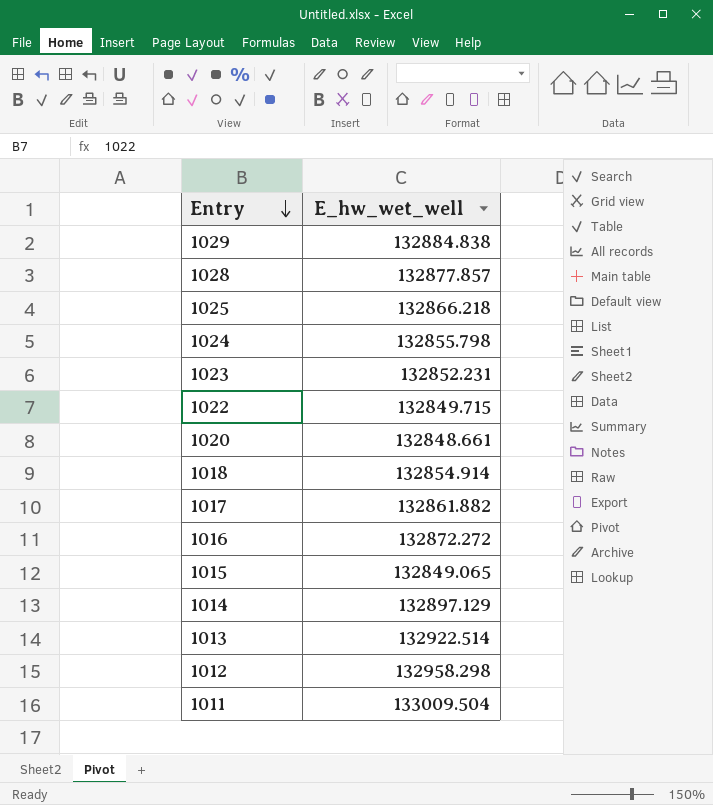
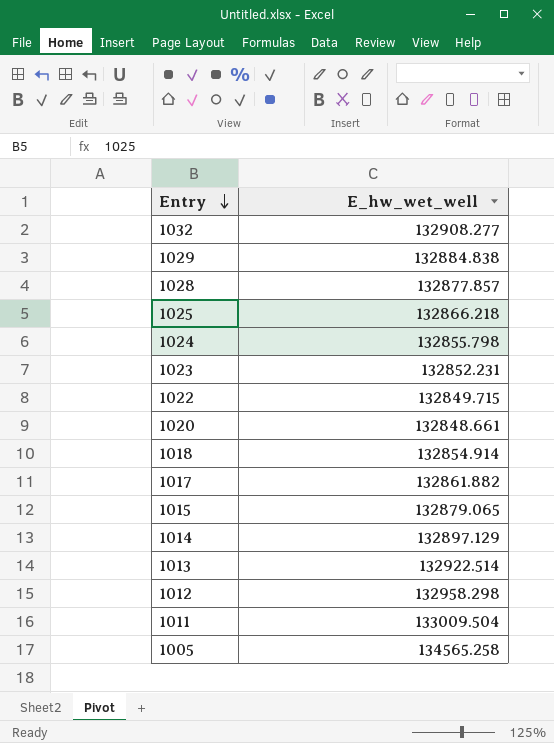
row 1016: 132872.272 -> none
row 1032: none -> 132908.277
1015 | E_hw_wet_well: 132849.065 -> 132879.065
row 1005: none -> 134565.258

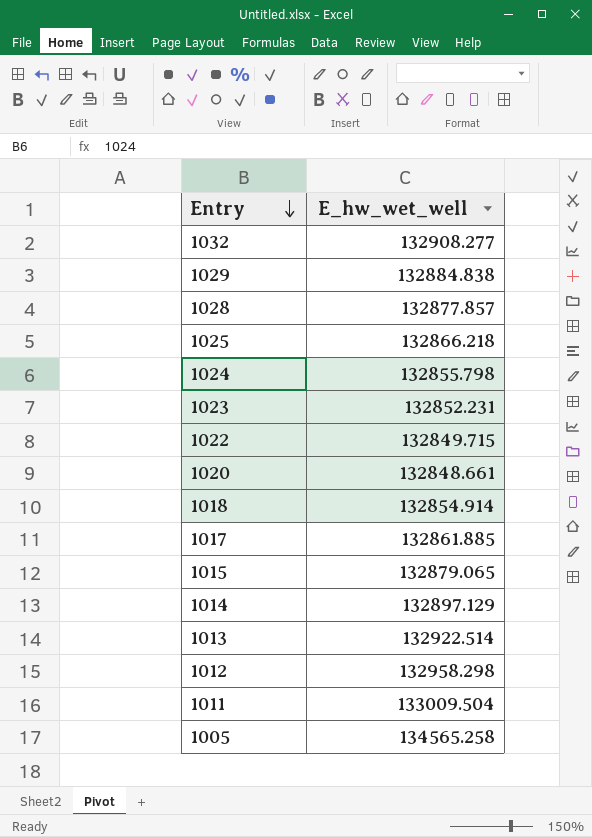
1017 | E_hw_wet_well: 132861.882 -> 132861.885

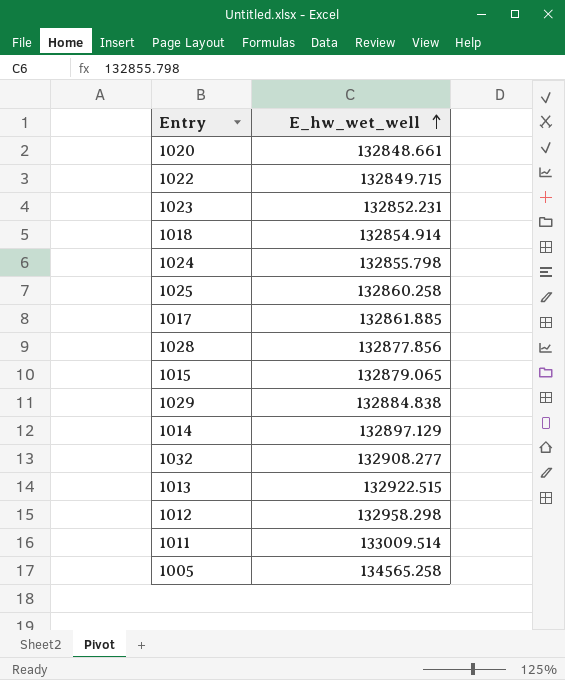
row order: Entry descending -> E_hw_wet_well ascending
1025 | E_hw_wet_well: 132866.218 -> 132860.258
1028 | E_hw_wet_well: 132877.857 -> 132877.856
1013 | E_hw_wet_well: 132922.514 -> 132922.515
1011 | E_hw_wet_well: 133009.504 -> 133009.514

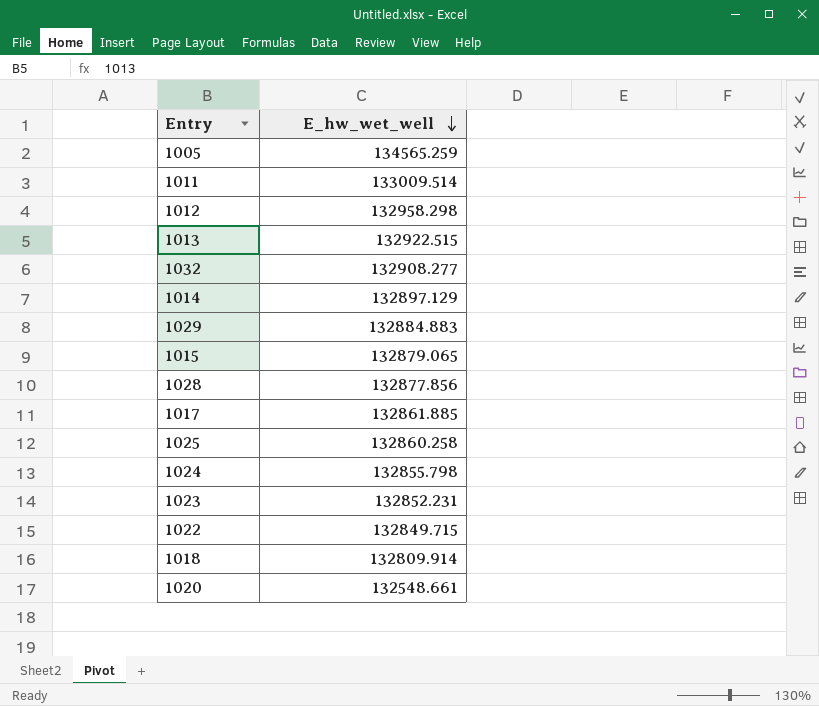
row order: E_hw_wet_well ascending -> E_hw_wet_well descending
1005 | E_hw_wet_well: 134565.258 -> 134565.259
1029 | E_hw_wet_well: 132884.838 -> 132884.883
1018 | E_hw_wet_well: 132854.914 -> 132809.914
1020 | E_hw_wet_well: 132848.661 -> 132548.661

